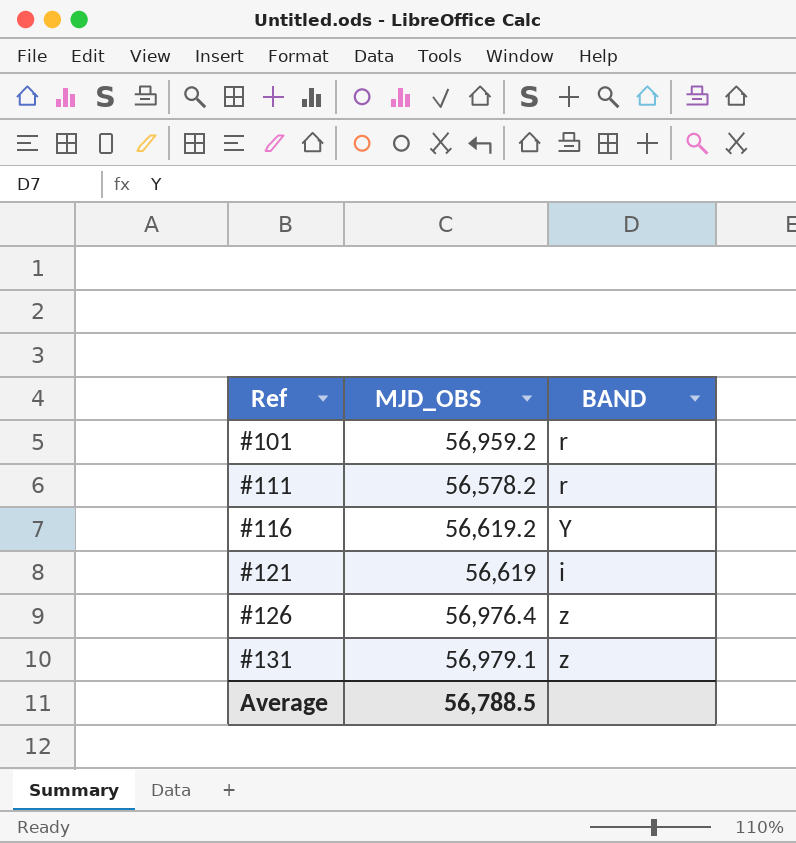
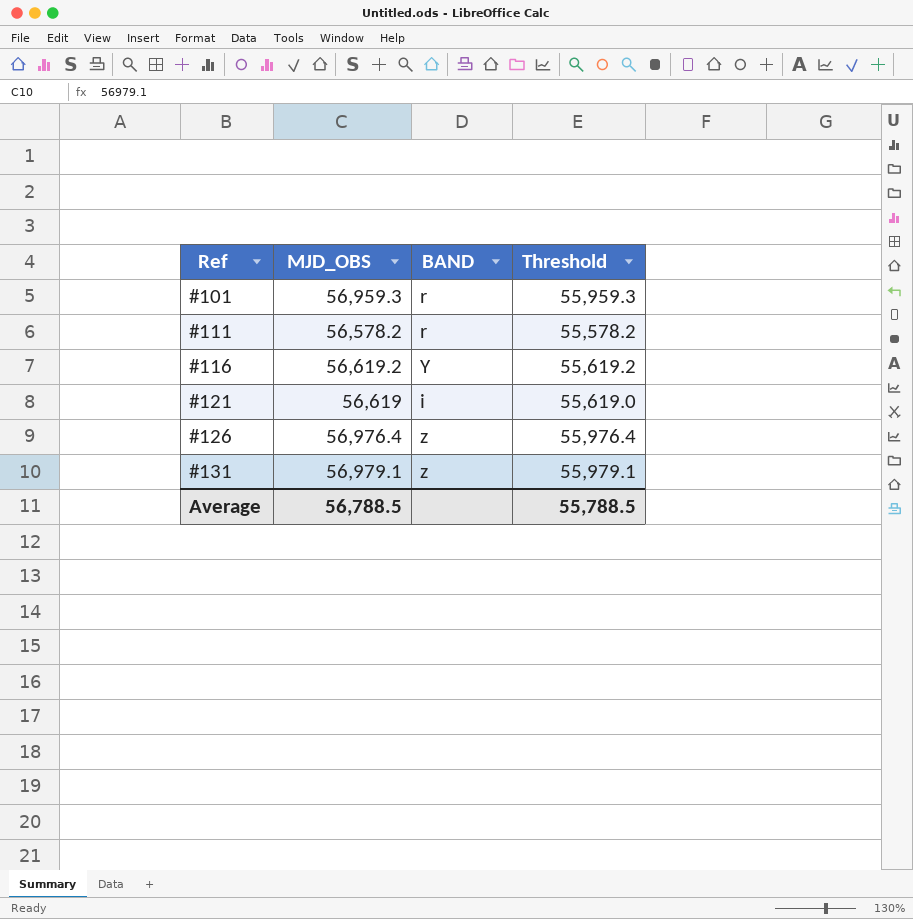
column Threshold | formula: none -> [MJD_OBS] - 1000
#101 | MJD_OBS: 56,959.2 -> 56,959.3

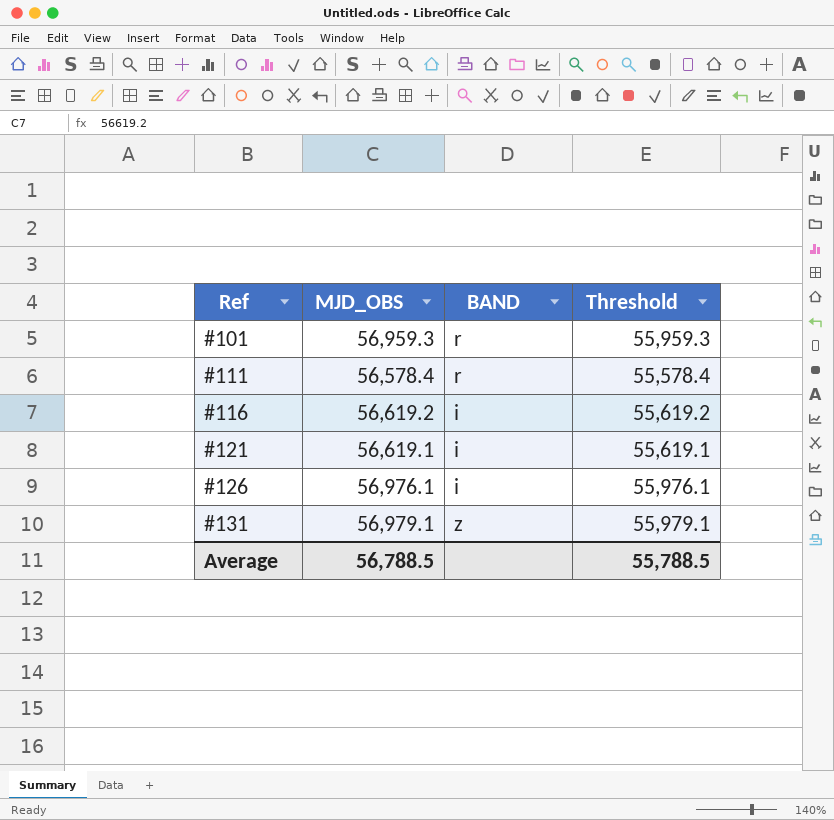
#111 | MJD_OBS: 56,578.2 -> 56,578.4
#111 | Threshold: 55,578.2 -> 55,578.4
#116 | BAND: Y -> i
#121 | MJD_OBS: 56,619 -> 56,619.1
#121 | Threshold: 55,619.0 -> 55,619.1
#126 | MJD_OBS: 56,976.4 -> 56,976.1
#126 | BAND: z -> i
#126 | Threshold: 55,976.4 -> 55,976.1

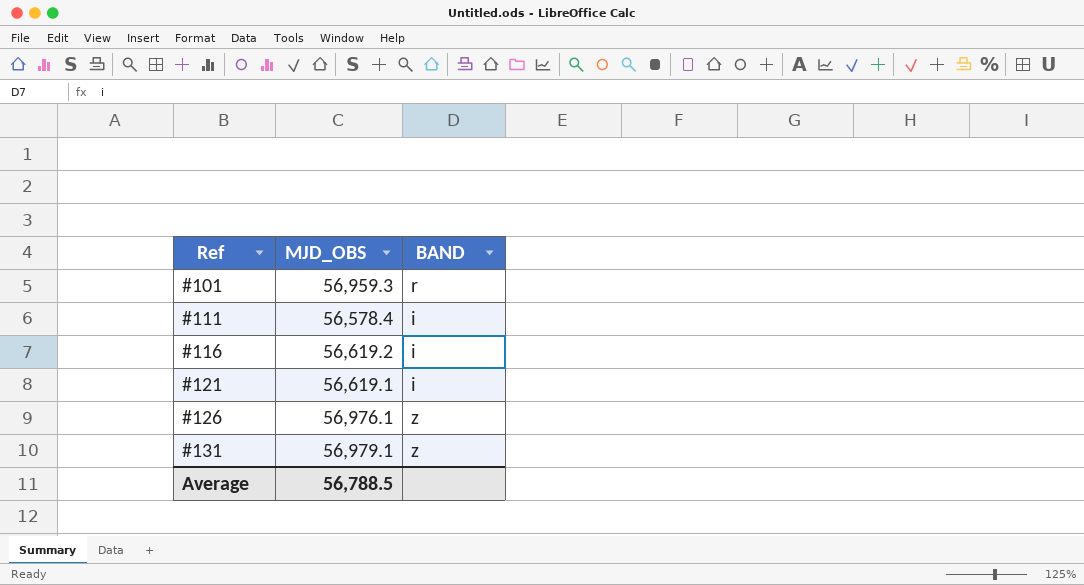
column Threshold | formula: [MJD_OBS] - 1000 -> none
#111 | BAND: r -> i
#126 | BAND: i -> z

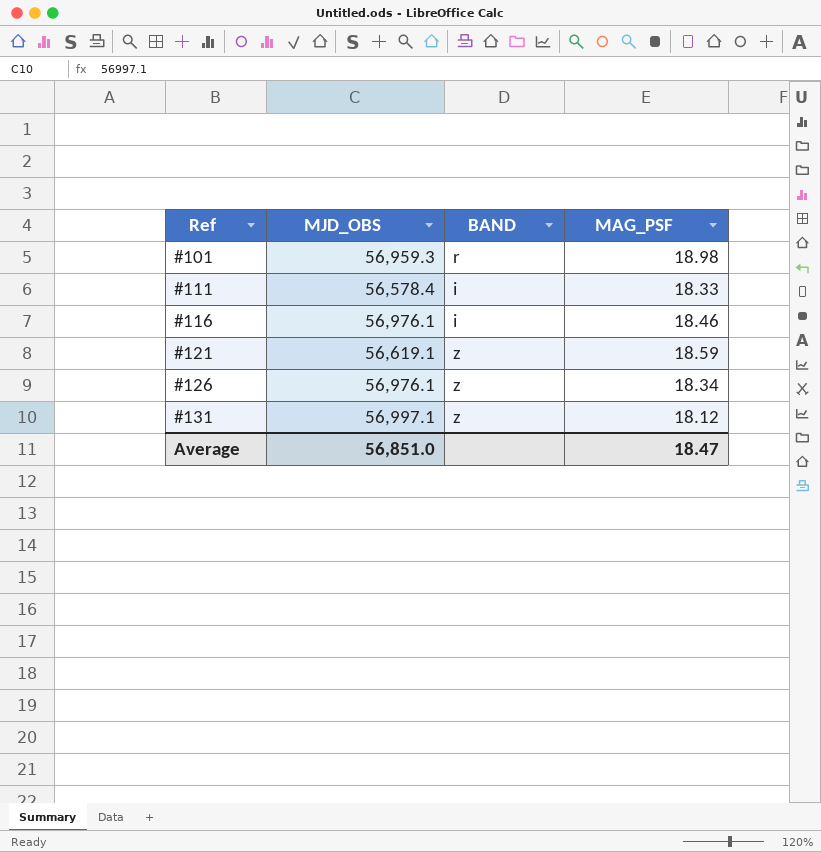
column MAG_PSF | position: none -> 4
#116 | MJD_OBS: 56,619.2 -> 56,976.1
#121 | BAND: i -> z
#131 | MJD_OBS: 56,979.1 -> 56,997.1
Average | MJD_OBS: 56,788.5 -> 56,851.0

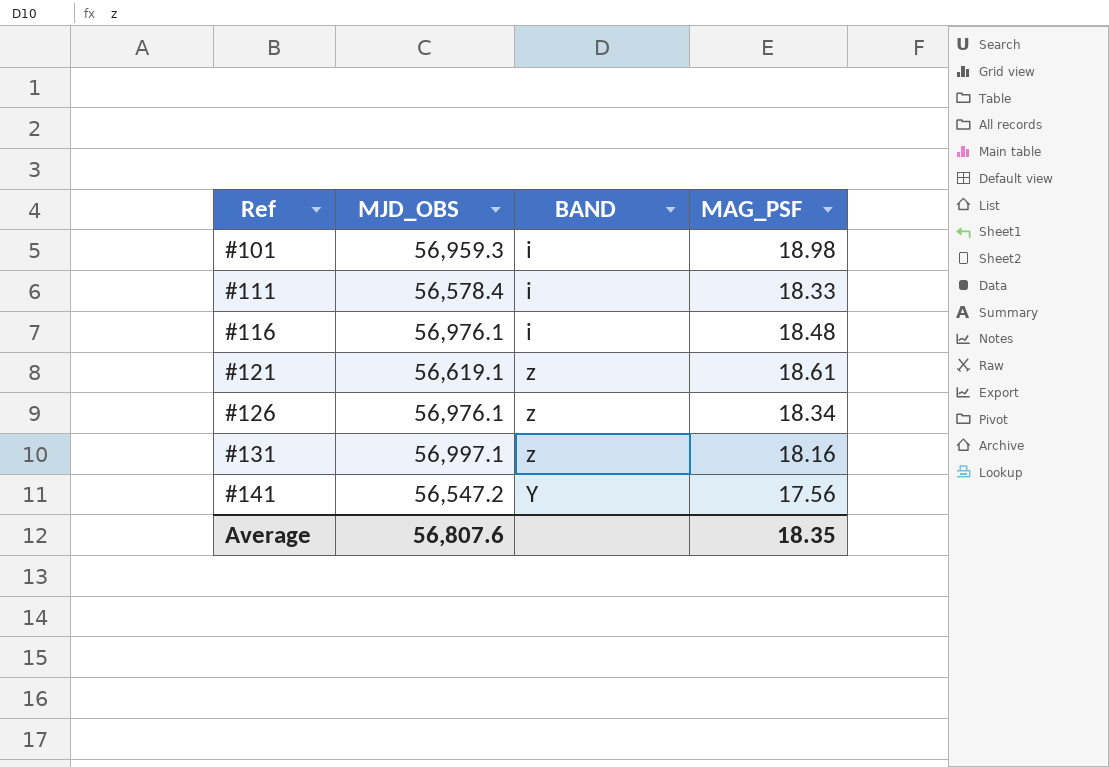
#101 | BAND: r -> i
#116 | MAG_PSF: 18.46 -> 18.48
#121 | MAG_PSF: 18.59 -> 18.61
#131 | MAG_PSF: 18.12 -> 18.16
row #141: none -> 56,547.2 | Y | 17.56
Average | MJD_OBS: 56,851.0 -> 56,807.6
Average | MAG_PSF: 18.47 -> 18.35

